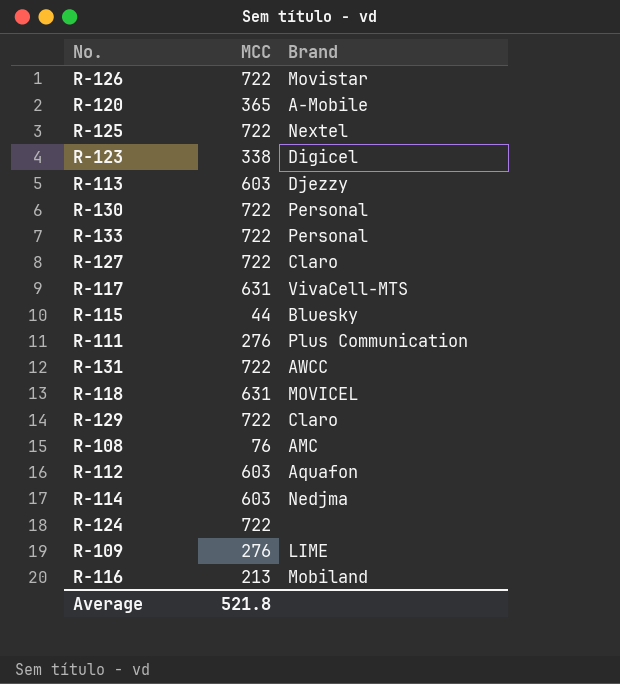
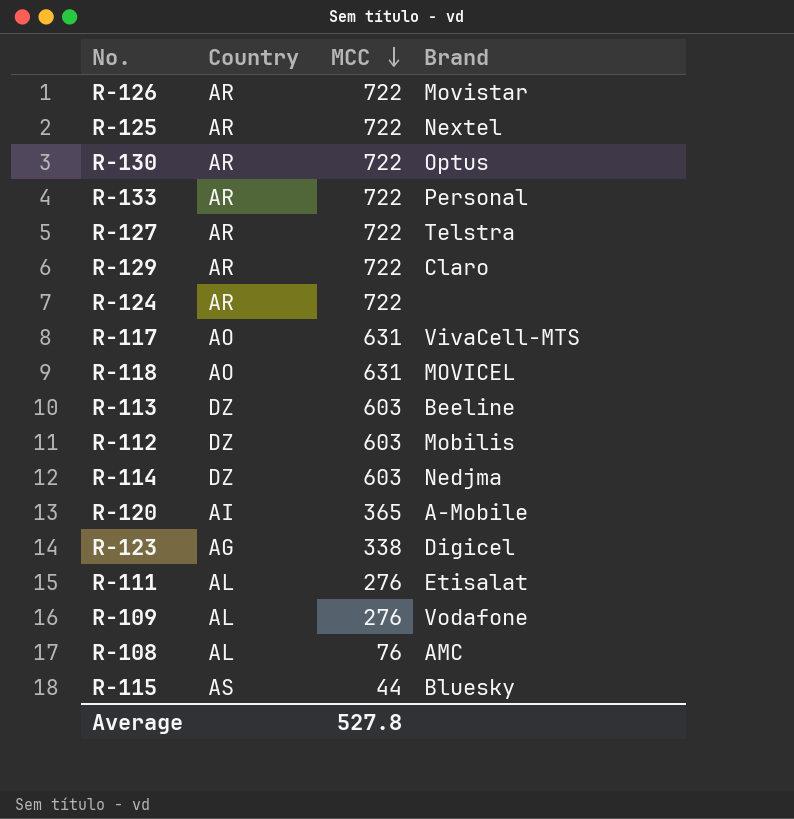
row order: none -> MCC descending
column Country | position: none -> 2
row R-131: 722 | AWCC -> none
row R-116: 213 | Mobiland -> none
R-130 | Brand: Personal -> Optus
R-127 | Brand: Claro -> Telstra
R-113 | Brand: Djezzy -> Beeline
R-112 | Brand: Aquafon -> Mobilis
R-111 | Brand: Plus Communication -> Etisalat
R-109 | Brand: LIME -> Vodafone
Average | MCC: 521.8 -> 527.8

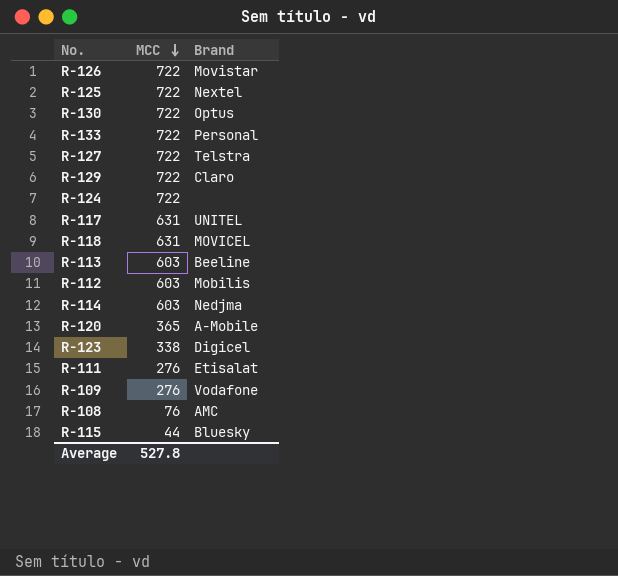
column Country | position: 2 -> none
R-117 | Brand: VivaCell-MTS -> UNITEL

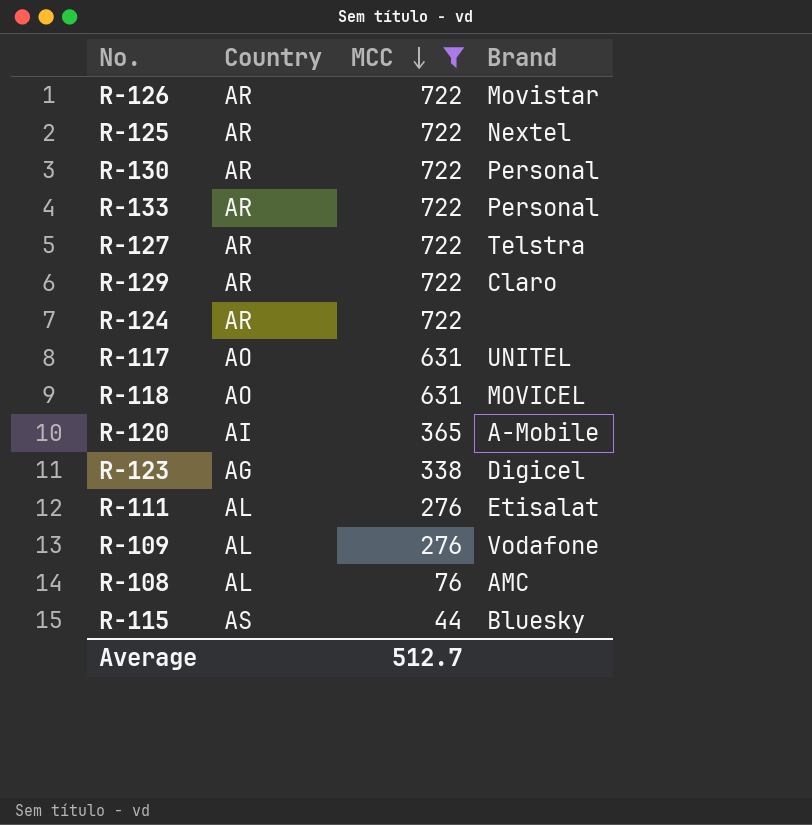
filter: none -> MCC != 603
column Country | position: none -> 2
R-130 | Brand: Optus -> Personal
Average | MCC: 527.8 -> 512.7

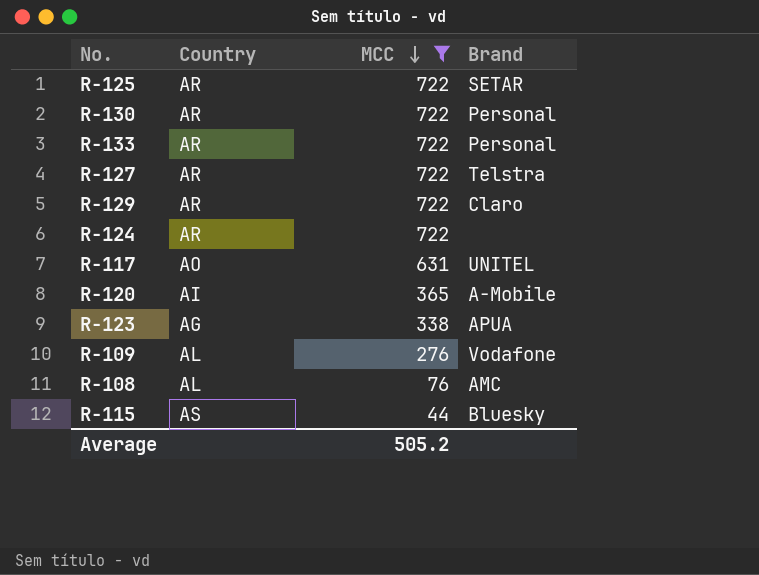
row R-126: AR | 722 | Movistar -> none
row R-118: AO | 631 | MOVICEL -> none
row R-111: AL | 276 | Etisalat -> none
R-125 | Brand: Nextel -> SETAR
R-123 | Brand: Digicel -> APUA
Average | MCC: 512.7 -> 505.2

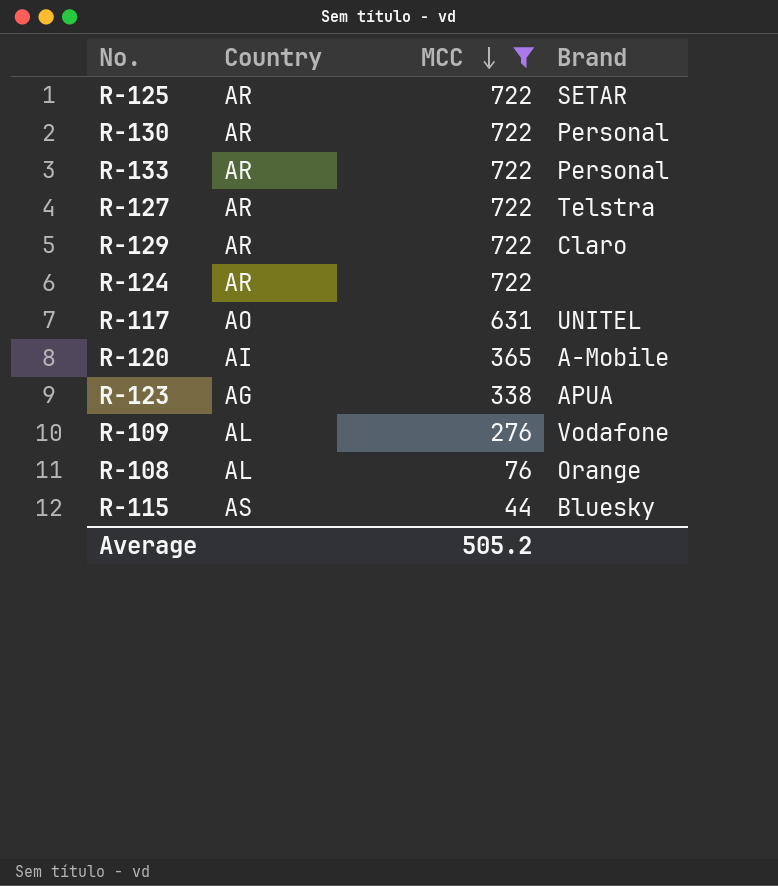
R-108 | Brand: AMC -> Orange

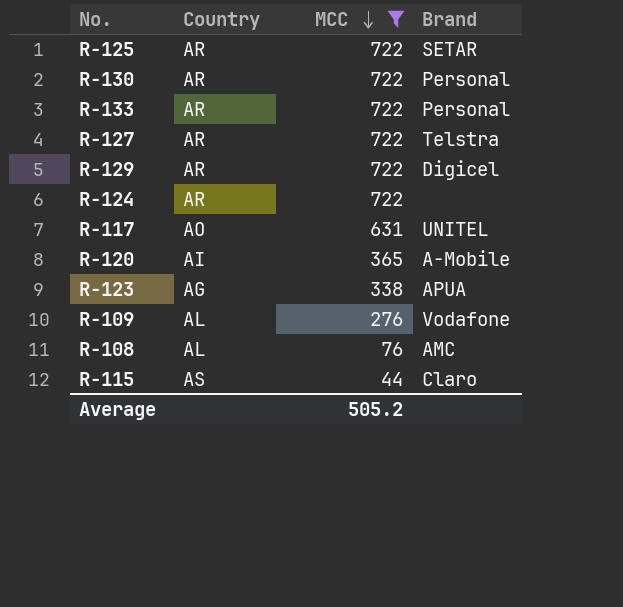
R-129 | Brand: Claro -> Digicel
R-108 | Brand: Orange -> AMC
R-115 | Brand: Bluesky -> Claro

